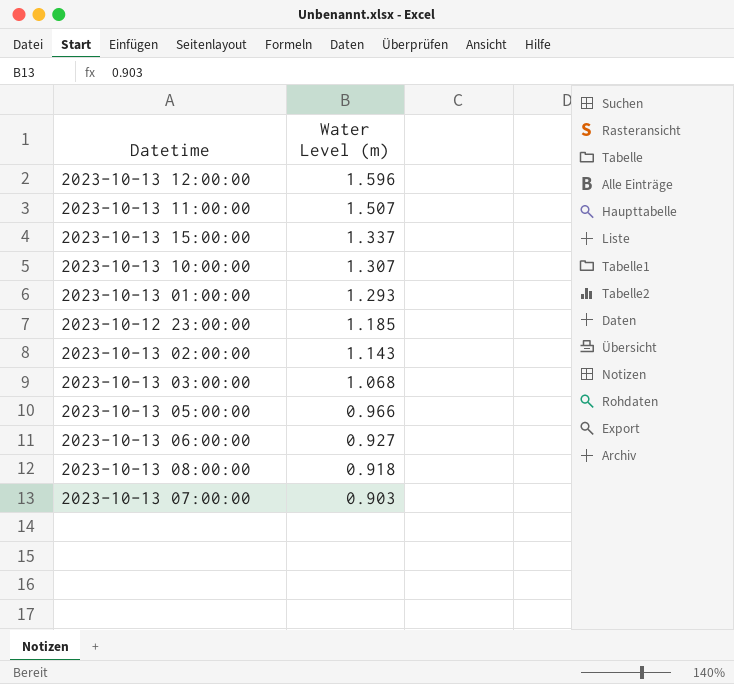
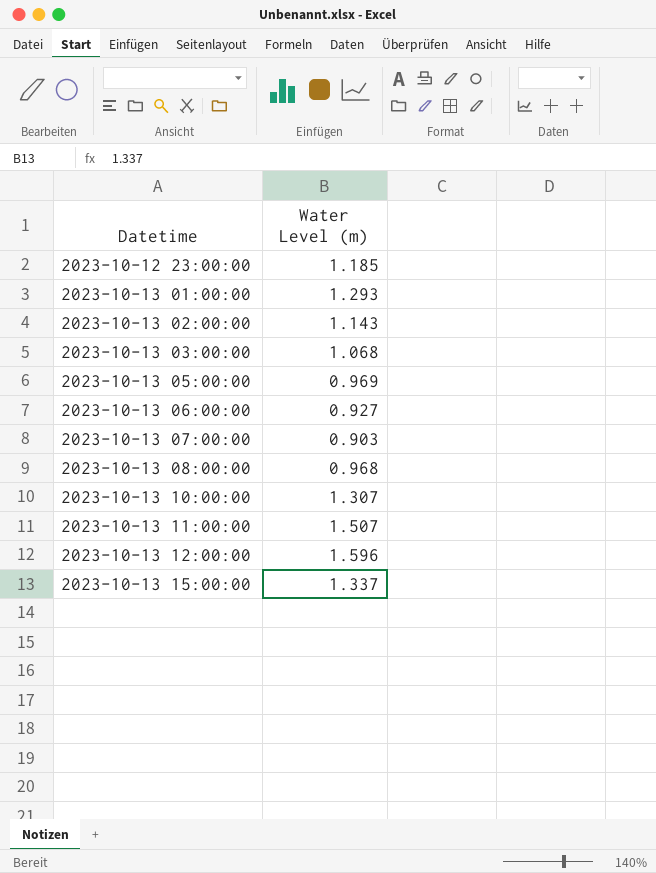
row order: Water Level (m) descending -> Datetime ascending
2023-10-13 05:00:00 | Water Level (m): 0.966 -> 0.969
2023-10-13 08:00:00 | Water Level (m): 0.918 -> 0.968

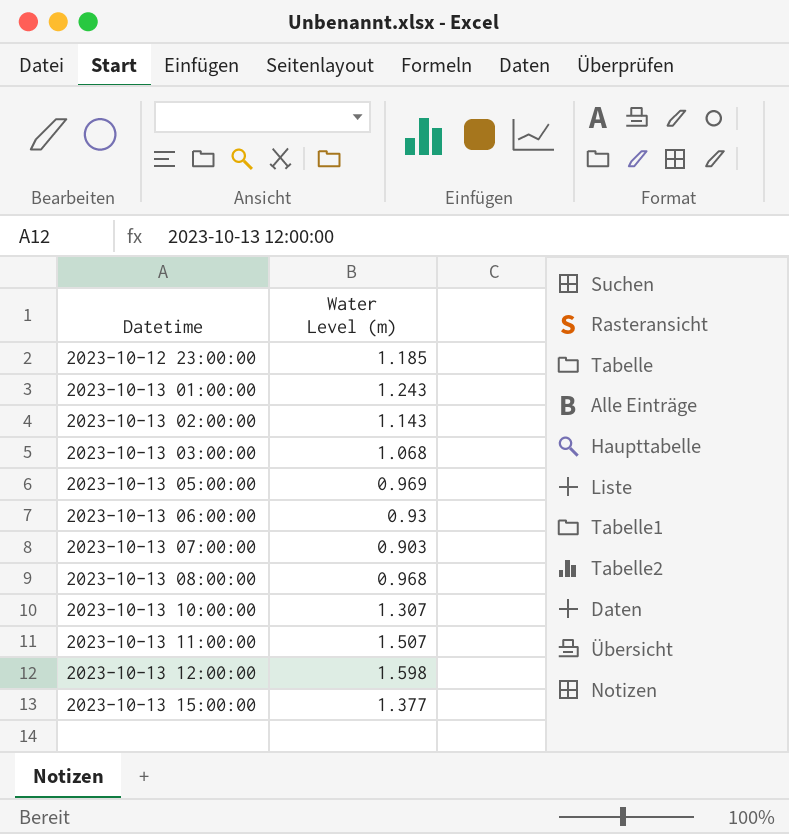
2023-10-13 01:00:00 | Water Level (m): 1.293 -> 1.243
2023-10-13 06:00:00 | Water Level (m): 0.927 -> 0.93
2023-10-13 12:00:00 | Water Level (m): 1.596 -> 1.598
2023-10-13 15:00:00 | Water Level (m): 1.337 -> 1.377

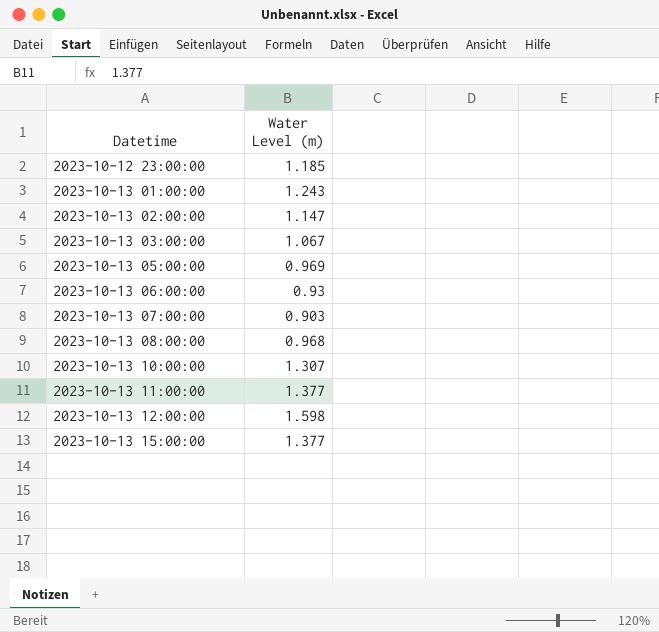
2023-10-13 02:00:00 | Water Level (m): 1.143 -> 1.147
2023-10-13 03:00:00 | Water Level (m): 1.068 -> 1.067
2023-10-13 11:00:00 | Water Level (m): 1.507 -> 1.377

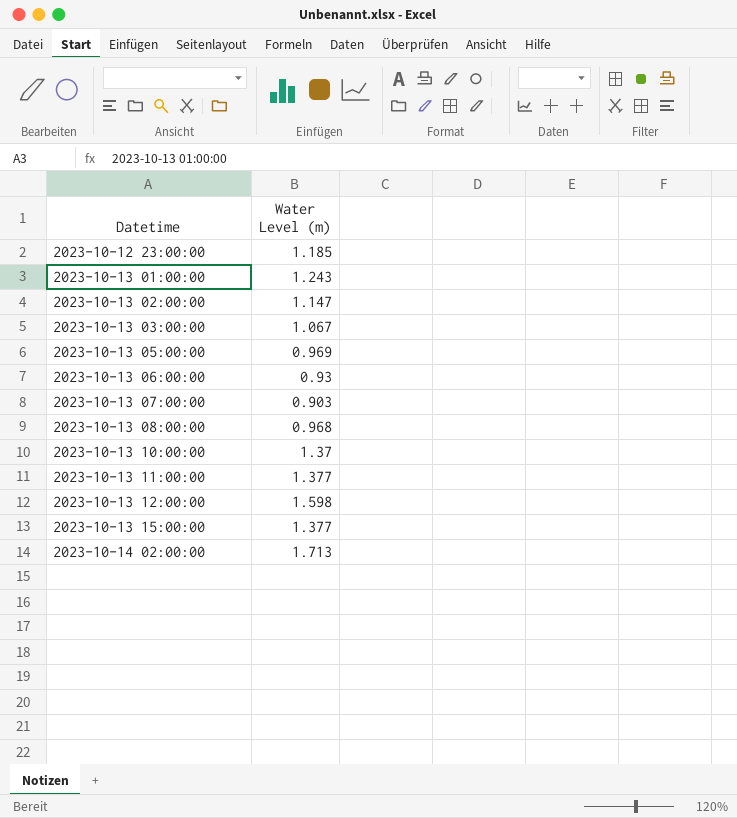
2023-10-13 10:00:00 | Water Level (m): 1.307 -> 1.37
row 2023-10-14 02:00:00: none -> 1.713

